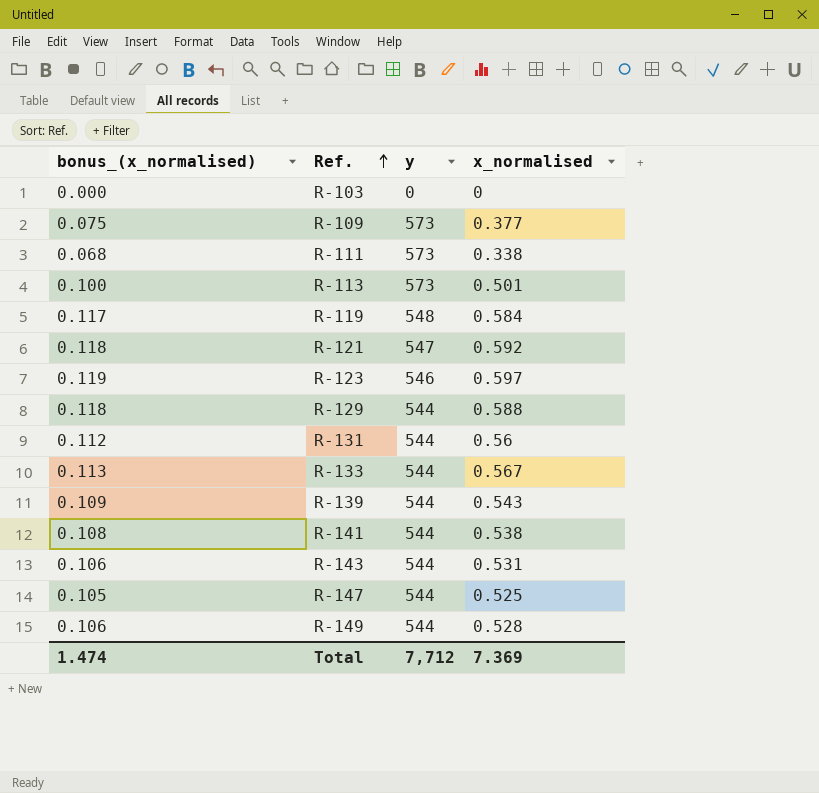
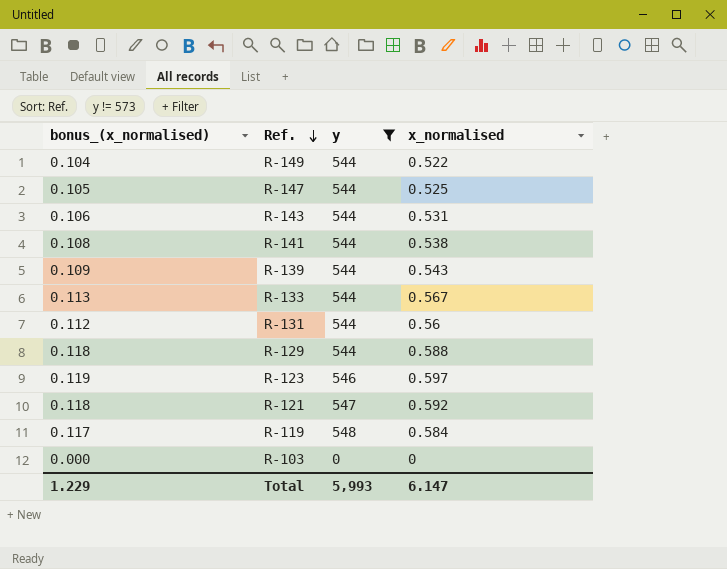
filter: none -> y != 573
row order: Ref. ascending -> Ref. descending
R-149 | bonus_(x_normalised): 0.106 -> 0.104
R-149 | x_normalised: 0.528 -> 0.522
Total | bonus_(x_normalised): 1.474 -> 1.229
Total | y: 7,712 -> 5,993
Total | x_normalised: 7.369 -> 6.147

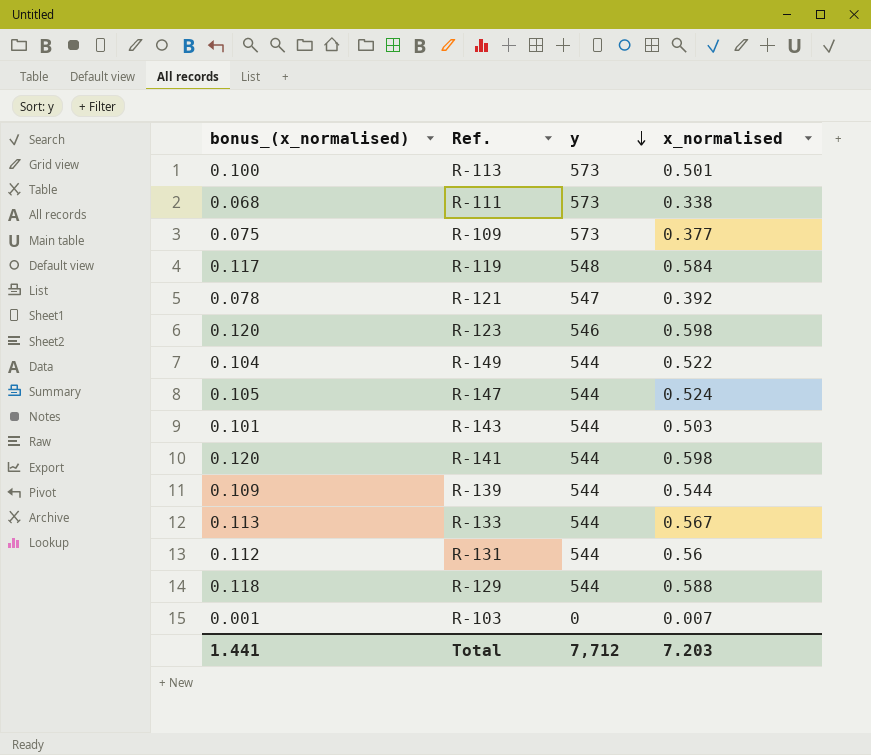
filter: y != 573 -> none
row order: Ref. descending -> y descending
R-121 | bonus_(x_normalised): 0.118 -> 0.078
R-121 | x_normalised: 0.592 -> 0.392
R-123 | bonus_(x_normalised): 0.119 -> 0.120
R-123 | x_normalised: 0.597 -> 0.598
R-147 | x_normalised: 0.525 -> 0.524
R-143 | bonus_(x_normalised): 0.106 -> 0.101
R-143 | x_normalised: 0.531 -> 0.503
R-141 | bonus_(x_normalised): 0.108 -> 0.120
R-141 | x_normalised: 0.538 -> 0.598
R-139 | x_normalised: 0.543 -> 0.544
R-103 | bonus_(x_normalised): 0.000 -> 0.001
R-103 | x_normalised: 0 -> 0.007
Total | bonus_(x_normalised): 1.229 -> 1.441
Total | y: 5,993 -> 7,712
Total | x_normalised: 6.147 -> 7.203

